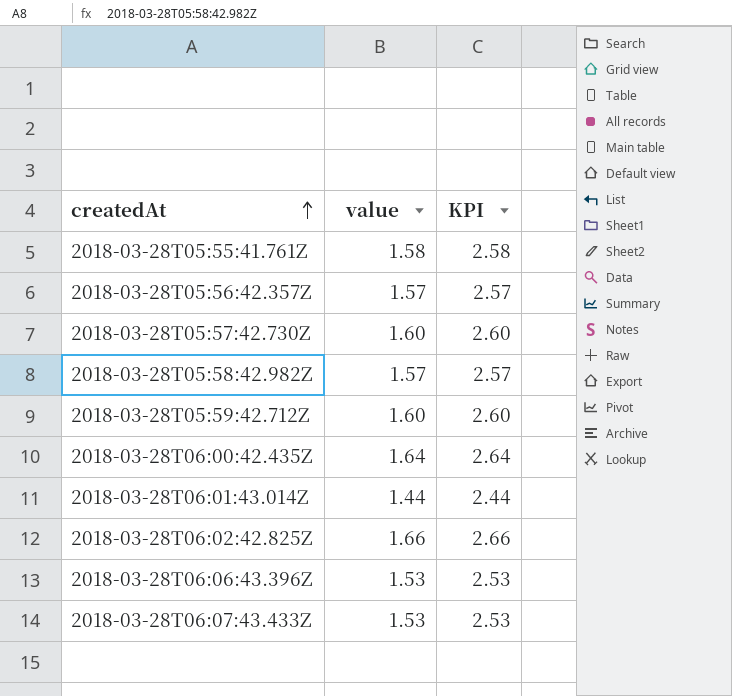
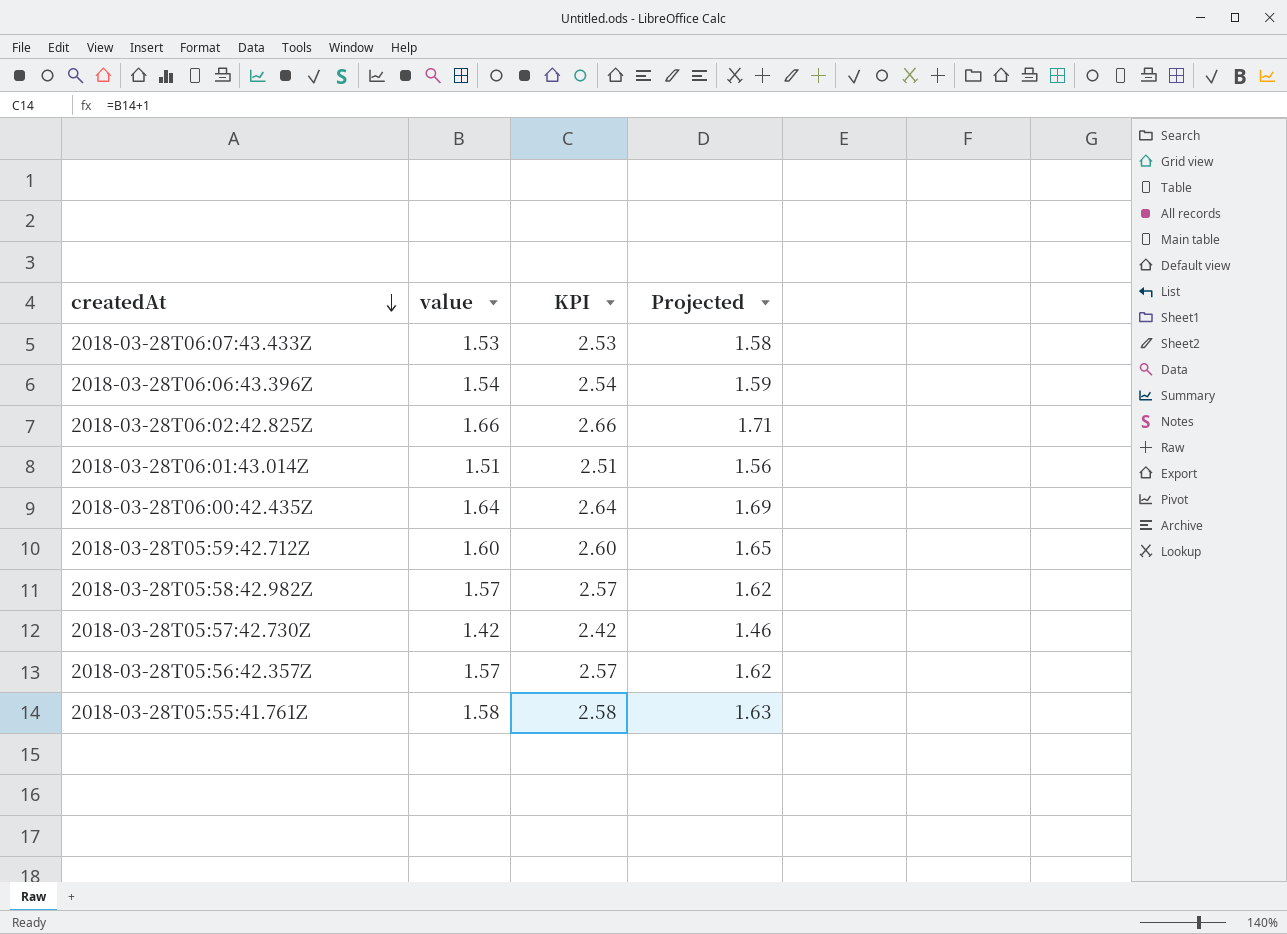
row order: createdAt ascending -> createdAt descending
column Projected | formula: none -> [value] * 1.03
2018-03-28T06:06:43.396Z | value: 1.53 -> 1.54
2018-03-28T06:06:43.396Z | KPI: 2.53 -> 2.54
2018-03-28T06:01:43.014Z | value: 1.44 -> 1.51
2018-03-28T06:01:43.014Z | KPI: 2.44 -> 2.51
2018-03-28T05:57:42.730Z | value: 1.60 -> 1.42
2018-03-28T05:57:42.730Z | KPI: 2.60 -> 2.42

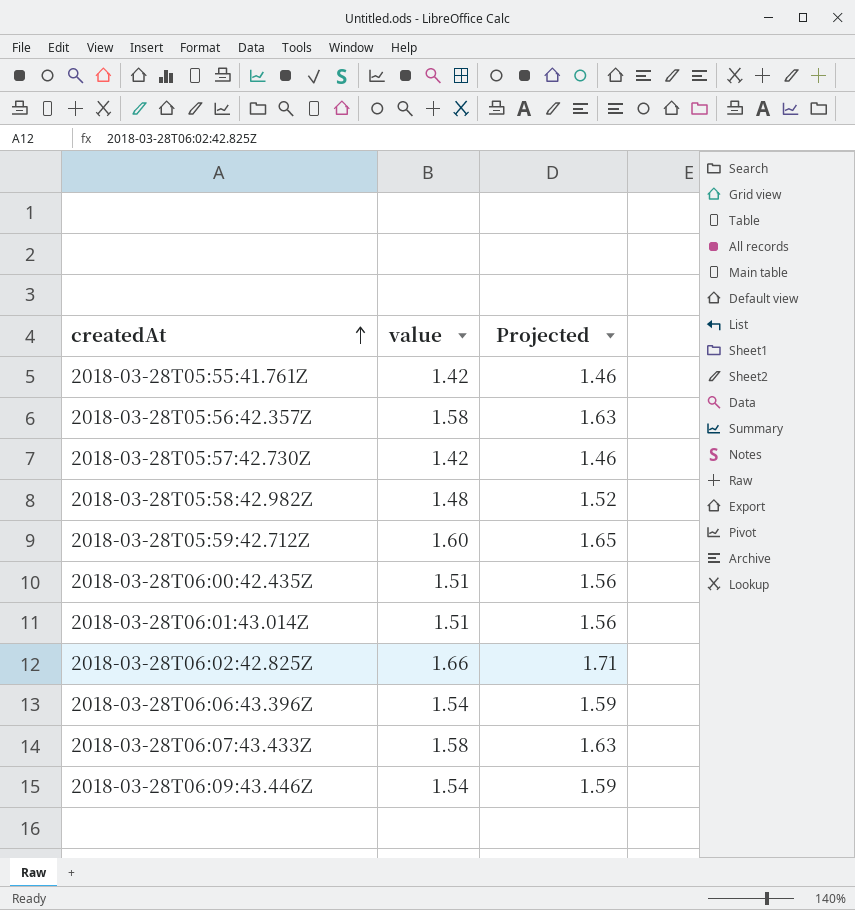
row order: createdAt descending -> createdAt ascending
column KPI | formula: [value] + 1 -> none
2018-03-28T05:55:41.761Z | value: 1.58 -> 1.42
2018-03-28T05:55:41.761Z | Projected: 1.63 -> 1.46
2018-03-28T05:56:42.357Z | value: 1.57 -> 1.58
2018-03-28T05:56:42.357Z | Projected: 1.62 -> 1.63
2018-03-28T05:58:42.982Z | value: 1.57 -> 1.48
2018-03-28T05:58:42.982Z | Projected: 1.62 -> 1.52
2018-03-28T06:00:42.435Z | value: 1.64 -> 1.51
2018-03-28T06:00:42.435Z | Projected: 1.69 -> 1.56
2018-03-28T06:07:43.433Z | value: 1.53 -> 1.58
2018-03-28T06:07:43.433Z | Projected: 1.58 -> 1.63
row 2018-03-28T06:09:43.446Z: none -> 1.54 | 1.59

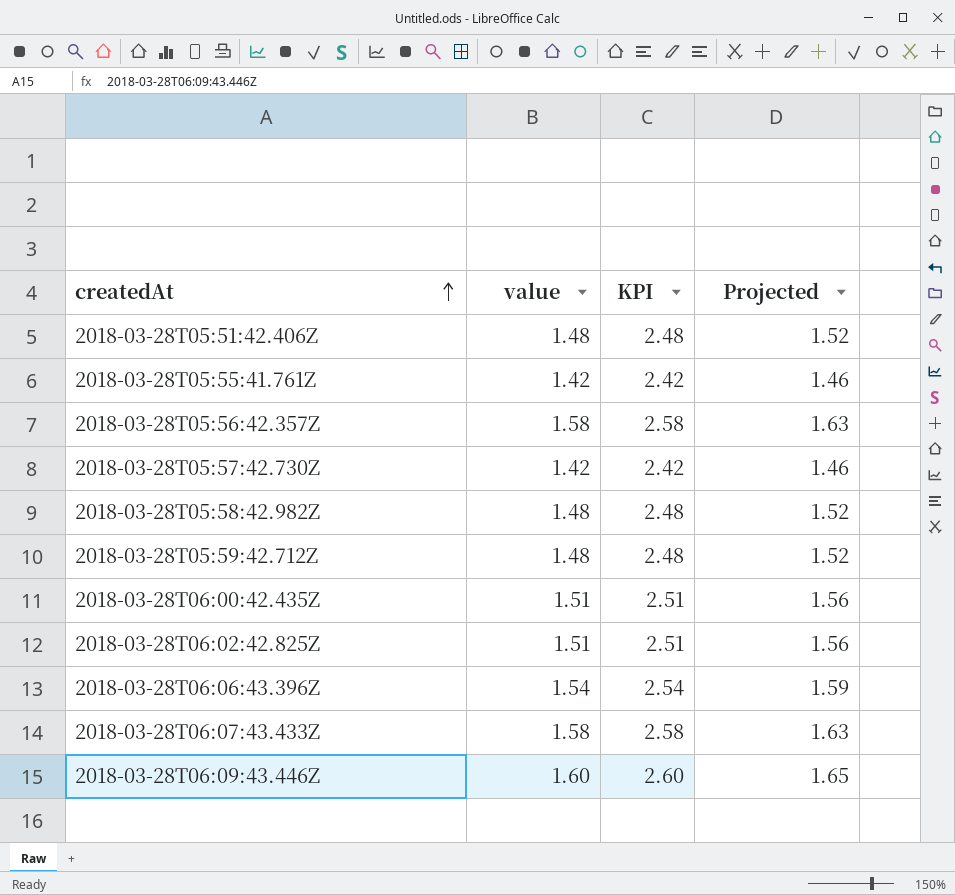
column KPI | formula: none -> [value] + 1
row 2018-03-28T06:01:43.014Z: 1.51 | 1.56 -> none
row 2018-03-28T05:51:42.406Z: none -> 1.48 | 2.48 | 1.52
2018-03-28T05:59:42.712Z | value: 1.60 -> 1.48
2018-03-28T05:59:42.712Z | Projected: 1.65 -> 1.52
2018-03-28T06:02:42.825Z | value: 1.66 -> 1.51
2018-03-28T06:02:42.825Z | Projected: 1.71 -> 1.56
2018-03-28T06:09:43.446Z | value: 1.54 -> 1.60
2018-03-28T06:09:43.446Z | Projected: 1.59 -> 1.65

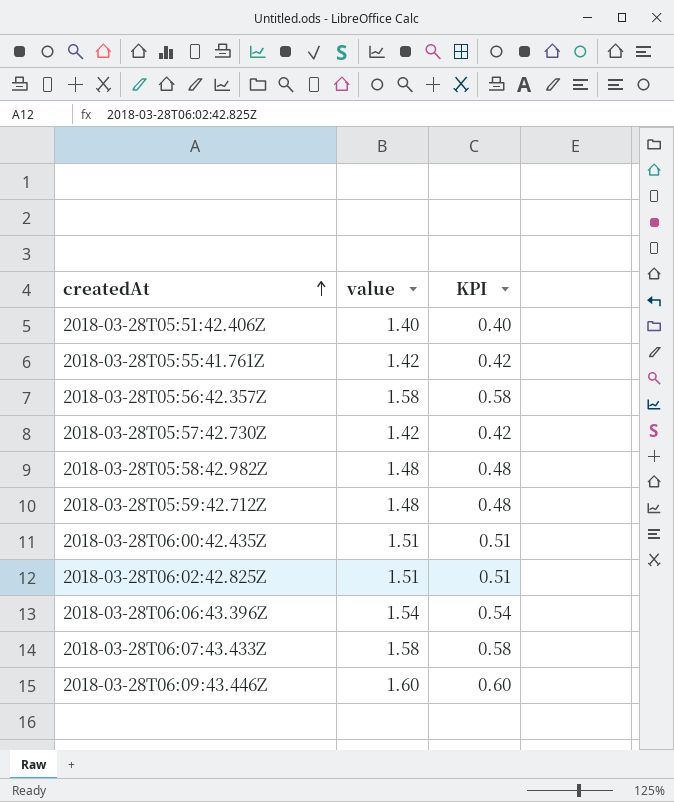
column Projected | formula: [value] * 1.03 -> none
column KPI | formula: [value] + 1 -> [value] - 1
2018-03-28T05:51:42.406Z | value: 1.48 -> 1.40

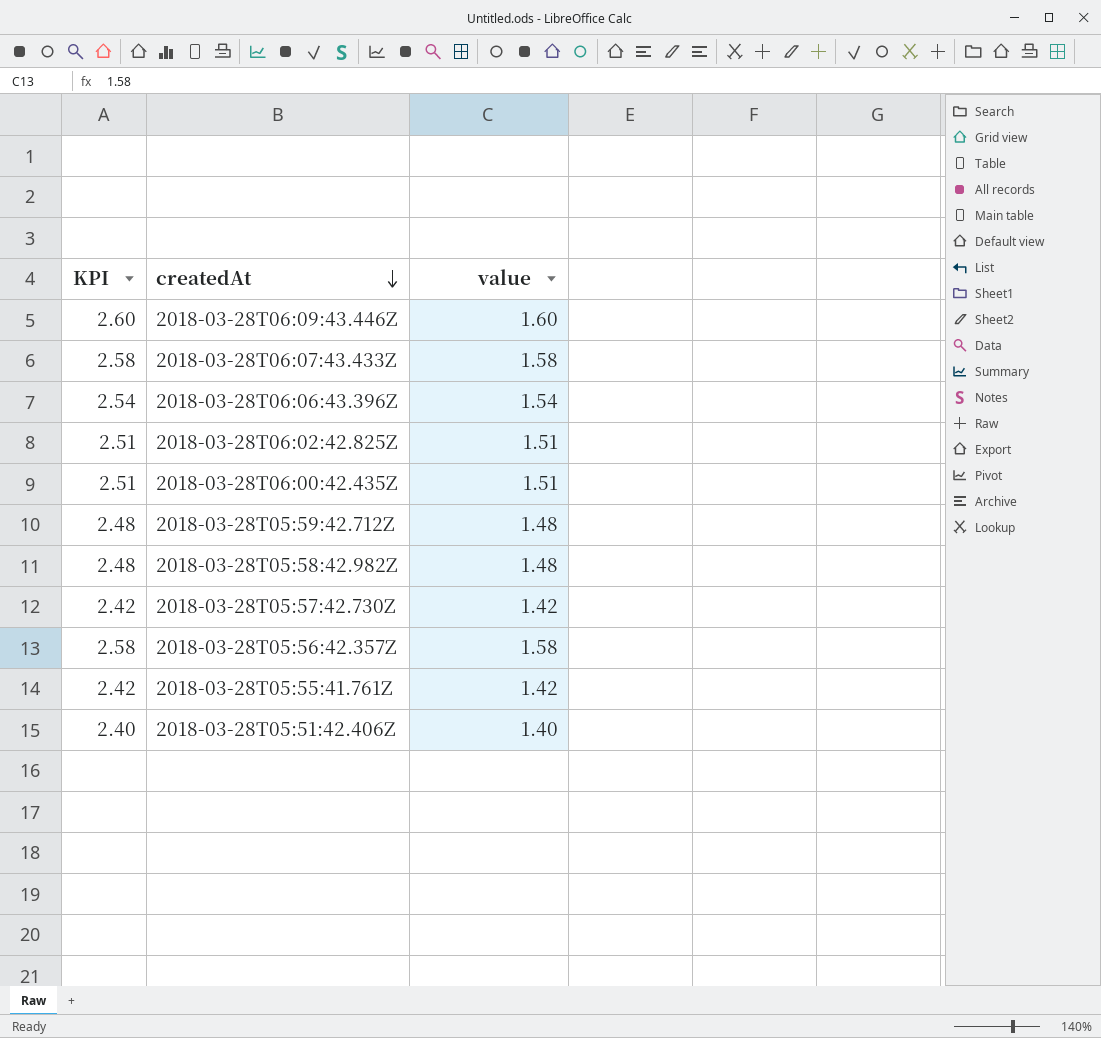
row order: createdAt ascending -> createdAt descending
column KPI | formula: [value] - 1 -> [value] + 1
column KPI | position: 3 -> 1

